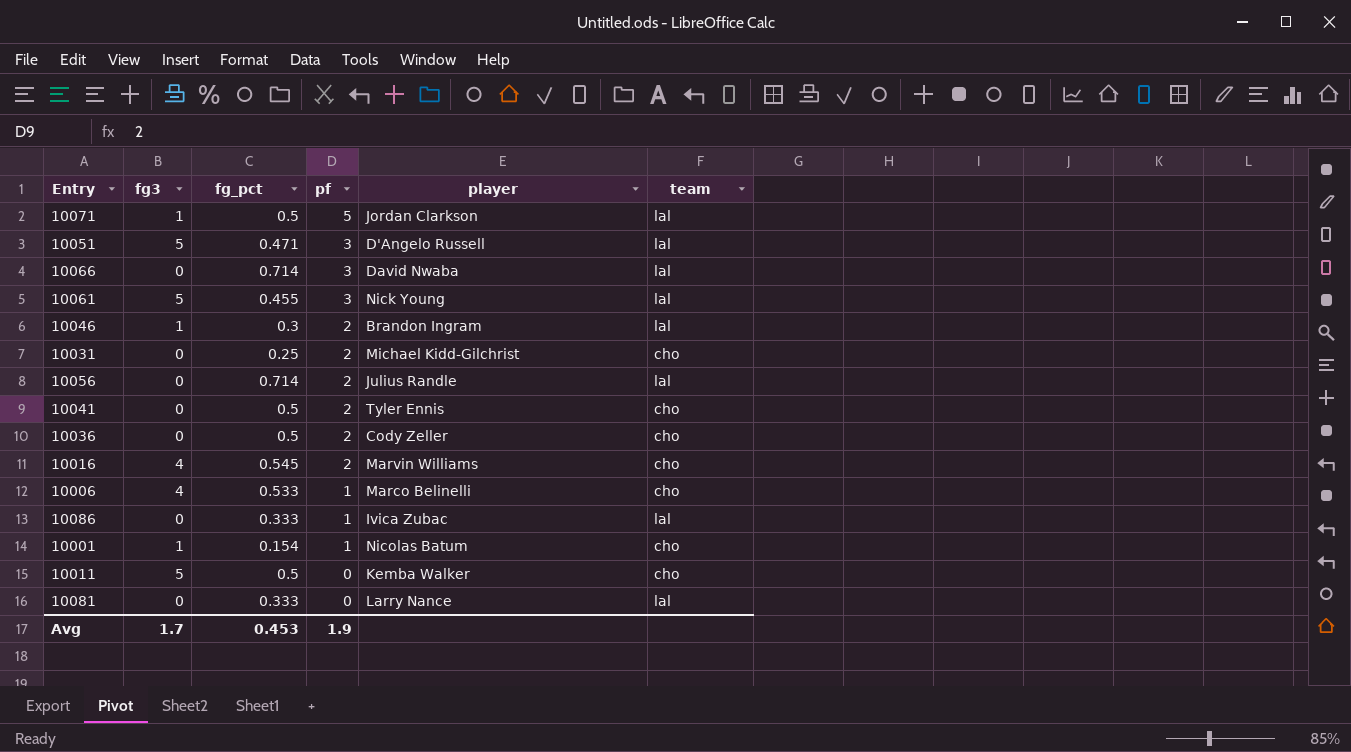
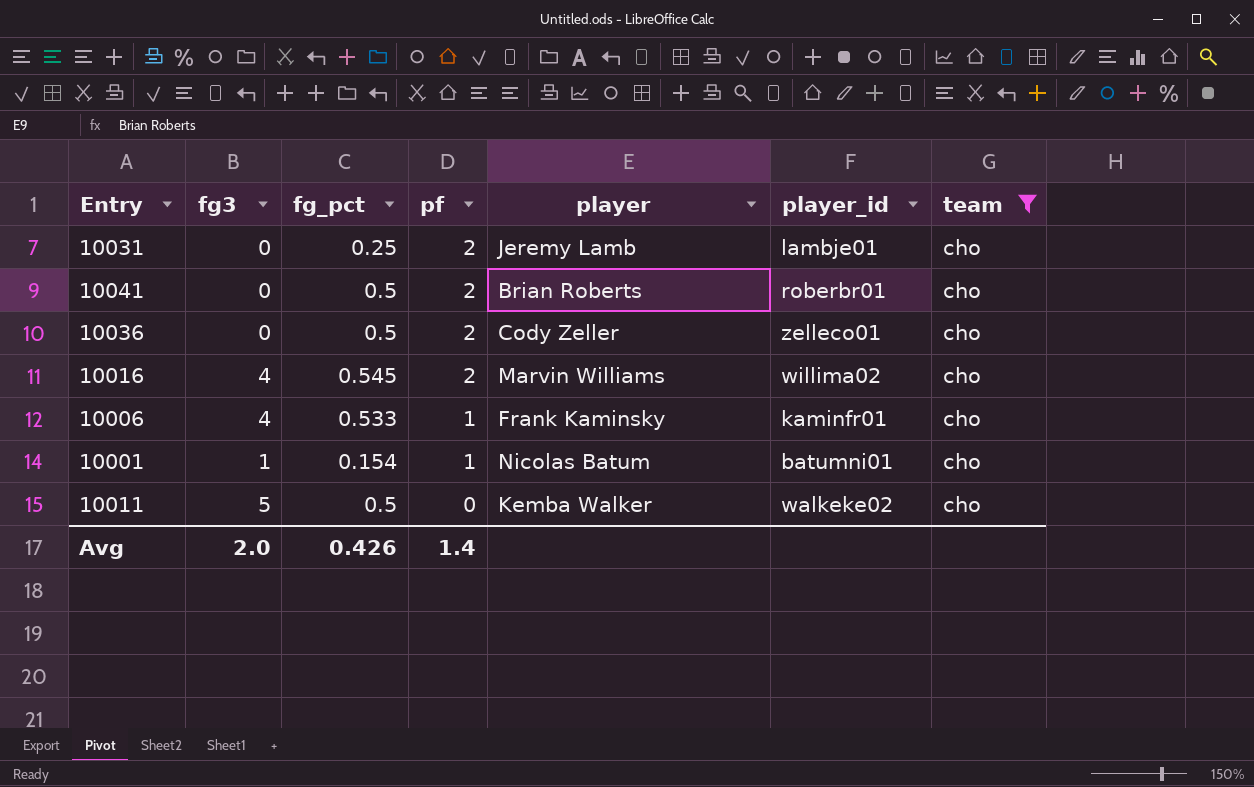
filter: none -> team = cho
column player_id | position: none -> 6
10031 | player: Michael Kidd-Gilchrist -> Jeremy Lamb
10041 | player: Tyler Ennis -> Brian Roberts
10006 | player: Marco Belinelli -> Frank Kaminsky
Avg | fg3: 1.7 -> 2.0
Avg | fg_pct: 0.453 -> 0.426
Avg | pf: 1.9 -> 1.4

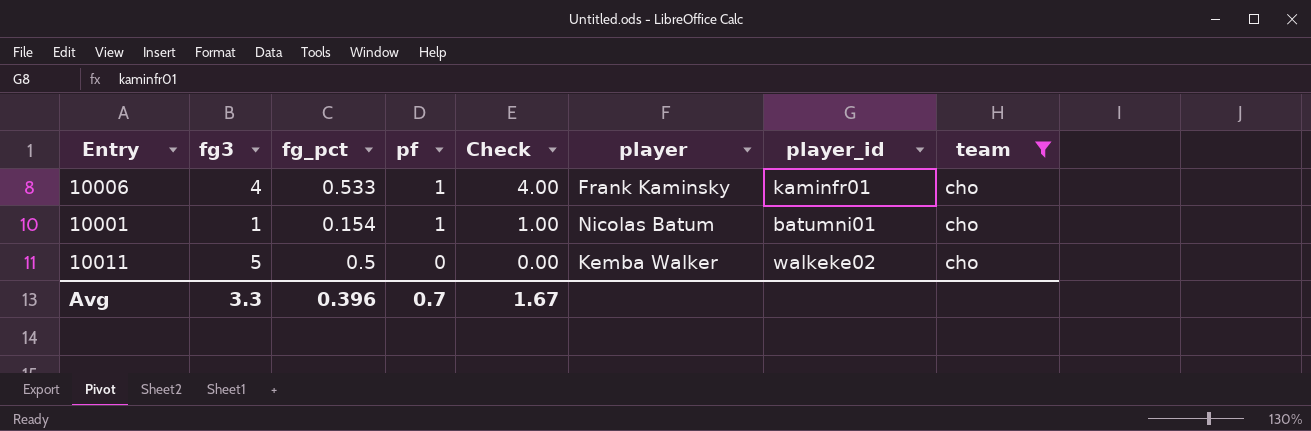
column Check | formula: none -> [fg3] * [pf]
row 10031: 0 | 0.25 | 2 | Jeremy Lamb | lambje01 | cho -> none
row 10041: 0 | 0.5 | 2 | Brian Roberts | roberbr01 | cho -> none
row 10036: 0 | 0.5 | 2 | Cody Zeller | zelleco01 | cho -> none
row 10016: 4 | 0.545 | 2 | Marvin Williams | willima02 | cho -> none
Avg | fg3: 2.0 -> 3.3
Avg | fg_pct: 0.426 -> 0.396
Avg | pf: 1.4 -> 0.7

